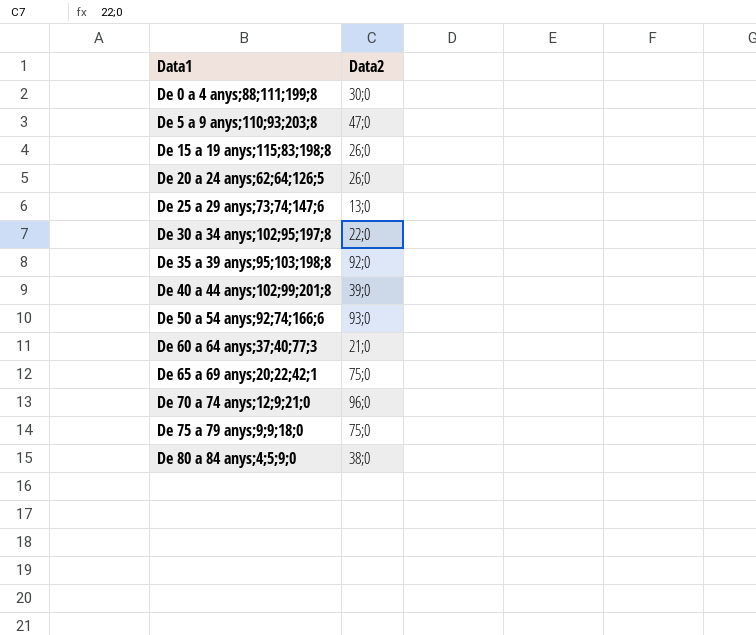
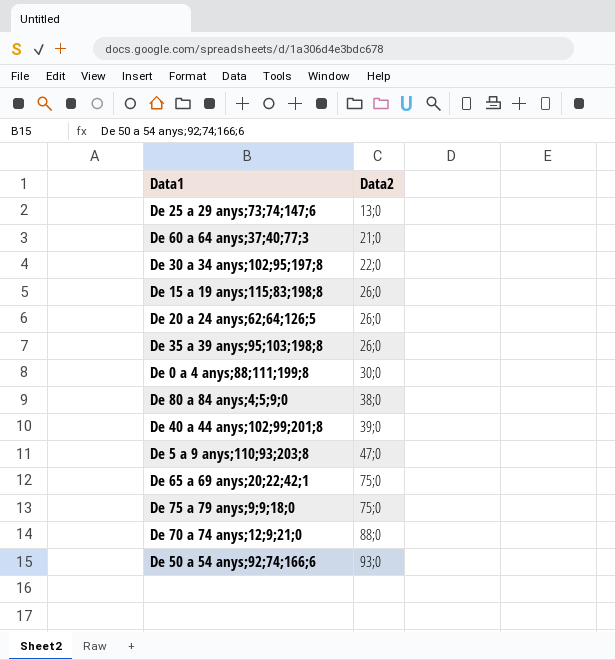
row order: Data1 ascending -> Data2 ascending
De 35 a 39 anys;95;103;198;8 | Data2: 92;0 -> 26;0
De 70 a 74 anys;12;9;21;0 | Data2: 96;0 -> 88;0

